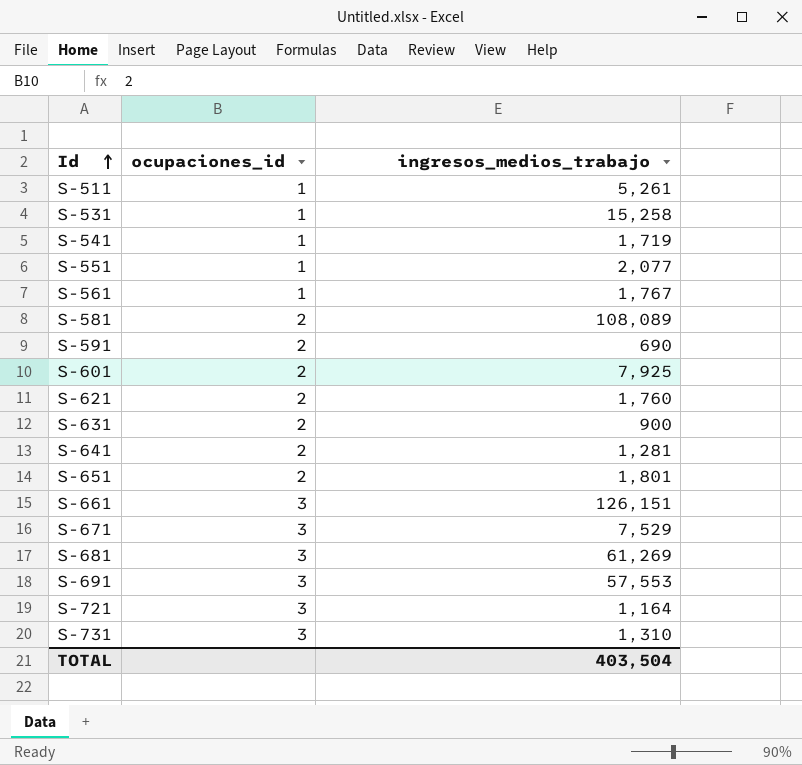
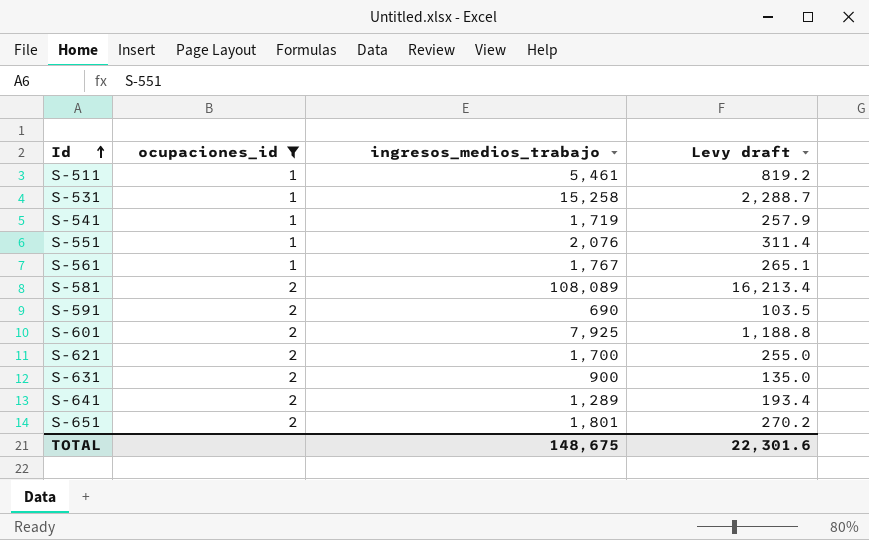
filter: none -> ocupaciones_id != 3
column Levy draft | formula: none -> [ingresos_medios_trabajo] * 0.15
S-511 | ingresos_medios_trabajo: 5,261 -> 5,461
S-551 | ingresos_medios_trabajo: 2,077 -> 2,076
S-621 | ingresos_medios_trabajo: 1,760 -> 1,700
S-641 | ingresos_medios_trabajo: 1,281 -> 1,289
TOTAL | ingresos_medios_trabajo: 403,504 -> 148,675

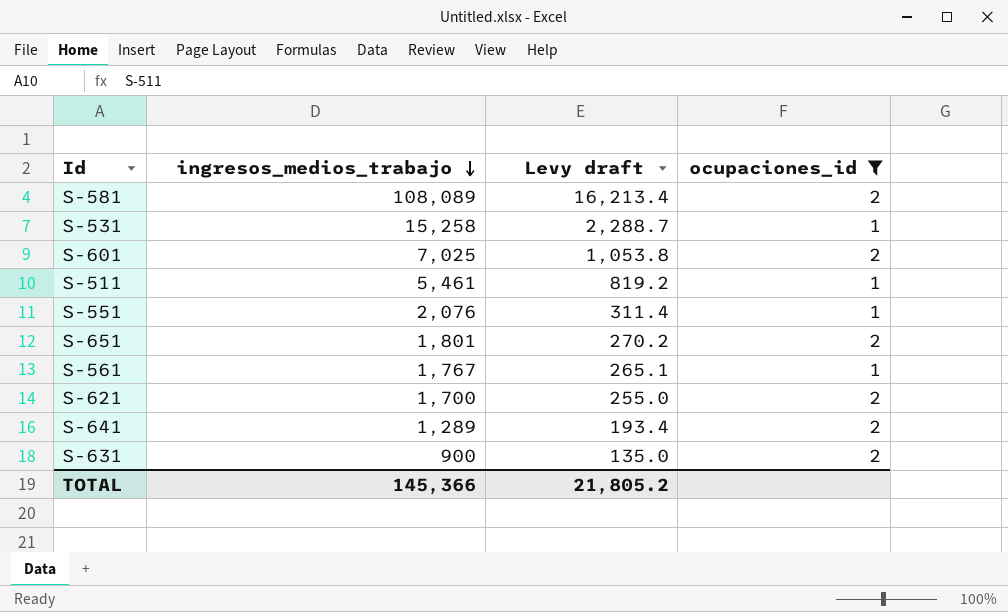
row order: Id ascending -> ingresos_medios_trabajo descending
column ocupaciones_id | position: 2 -> 4
row S-541: 1 | 1,719 | 257.9 -> none
row S-591: 2 | 690 | 103.5 -> none
S-601 | ingresos_medios_trabajo: 7,925 -> 7,025
S-601 | Levy draft: 1,188.8 -> 1,053.8
TOTAL | ingresos_medios_trabajo: 148,675 -> 145,366
TOTAL | Levy draft: 22,301.6 -> 21,805.2

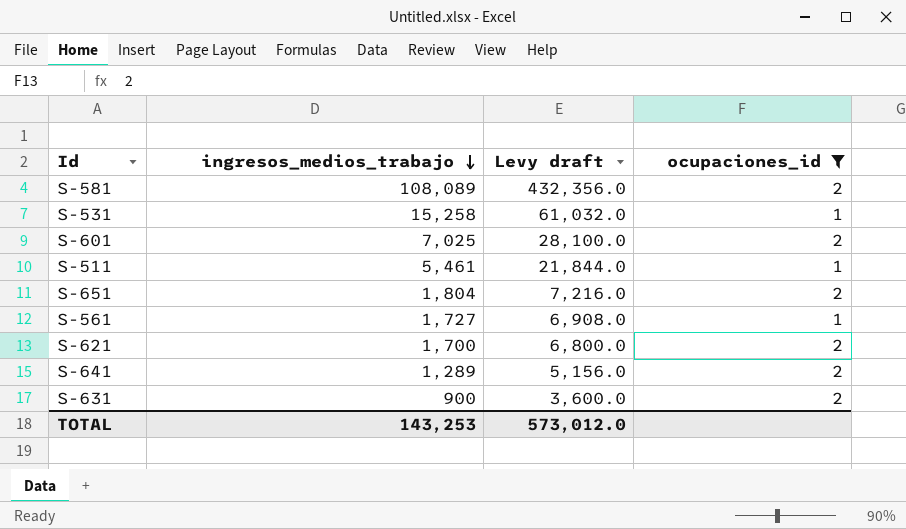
column Levy draft | formula: [ingresos_medios_trabajo] * 0.15 -> [ingresos_medios_trabajo] * 4
row S-551: 2,076 | 311.4 | 1 -> none
S-651 | ingresos_medios_trabajo: 1,801 -> 1,804
S-561 | ingresos_medios_trabajo: 1,767 -> 1,727
TOTAL | ingresos_medios_trabajo: 145,366 -> 143,253
TOTAL | Levy draft: 21,805.2 -> 573,012.0

